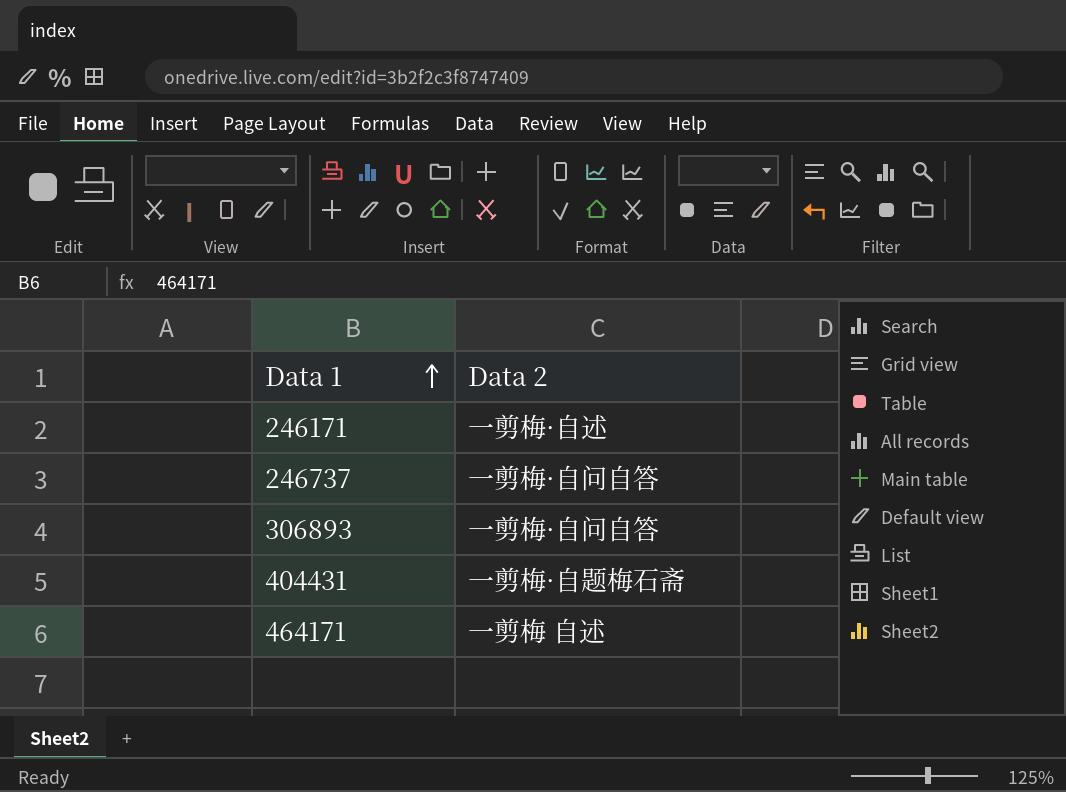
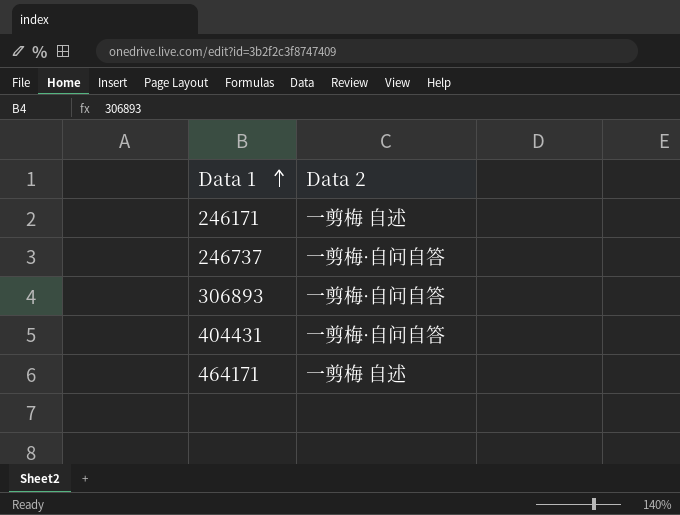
246171 | Data 2: 一剪梅·自述 -> 一剪梅 自述
404431 | Data 2: 一剪梅·自题梅石斋 -> 一剪梅·自问自答

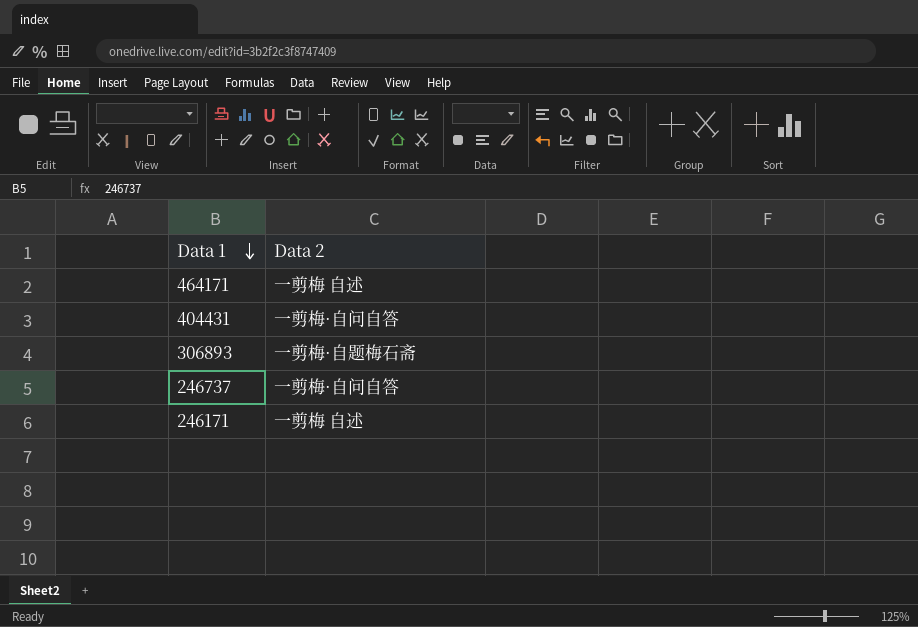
row order: Data 1 ascending -> Data 1 descending
306893 | Data 2: 一剪梅·自问自答 -> 一剪梅·自题梅石斋

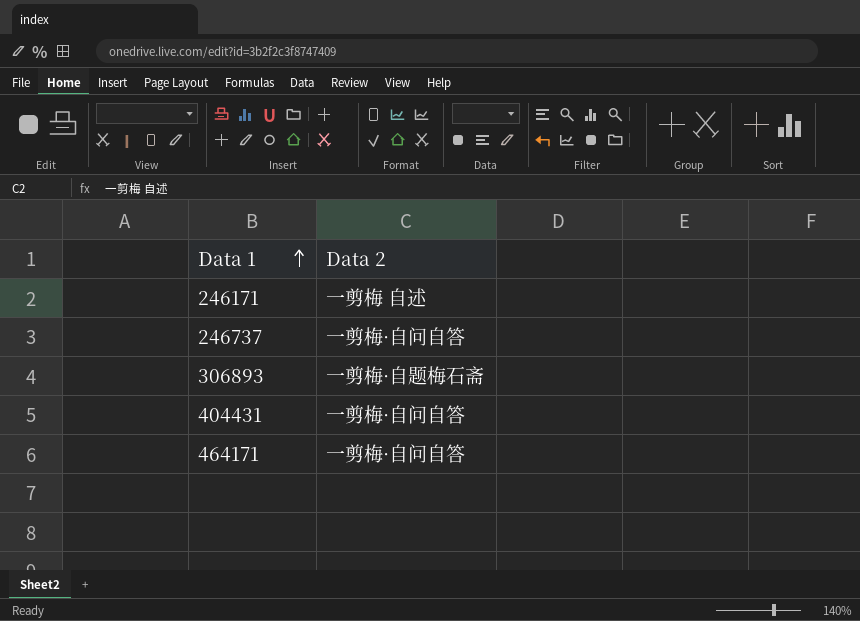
row order: Data 1 descending -> Data 1 ascending
464171 | Data 2: 一剪梅 自述 -> 一剪梅·自问自答

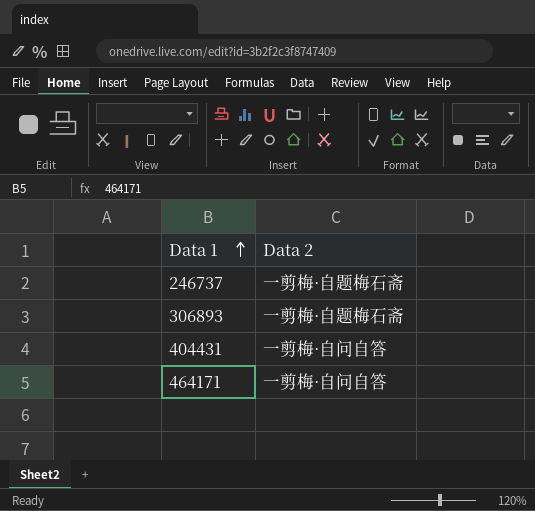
row 246171: 一剪梅 自述 -> none
246737 | Data 2: 一剪梅·自问自答 -> 一剪梅·自题梅石斋

